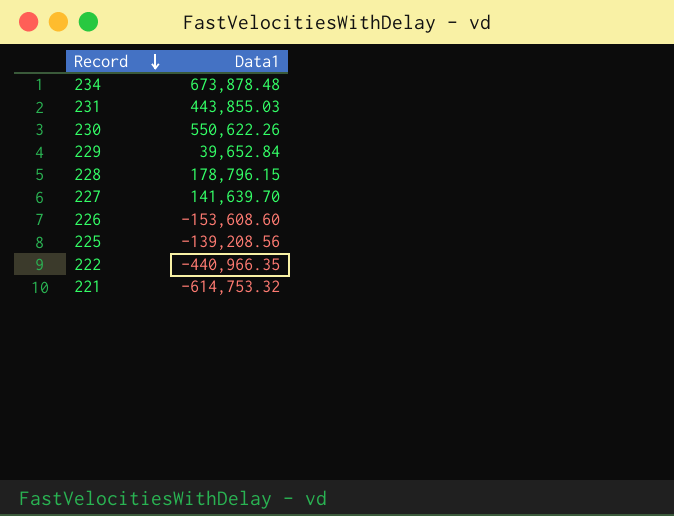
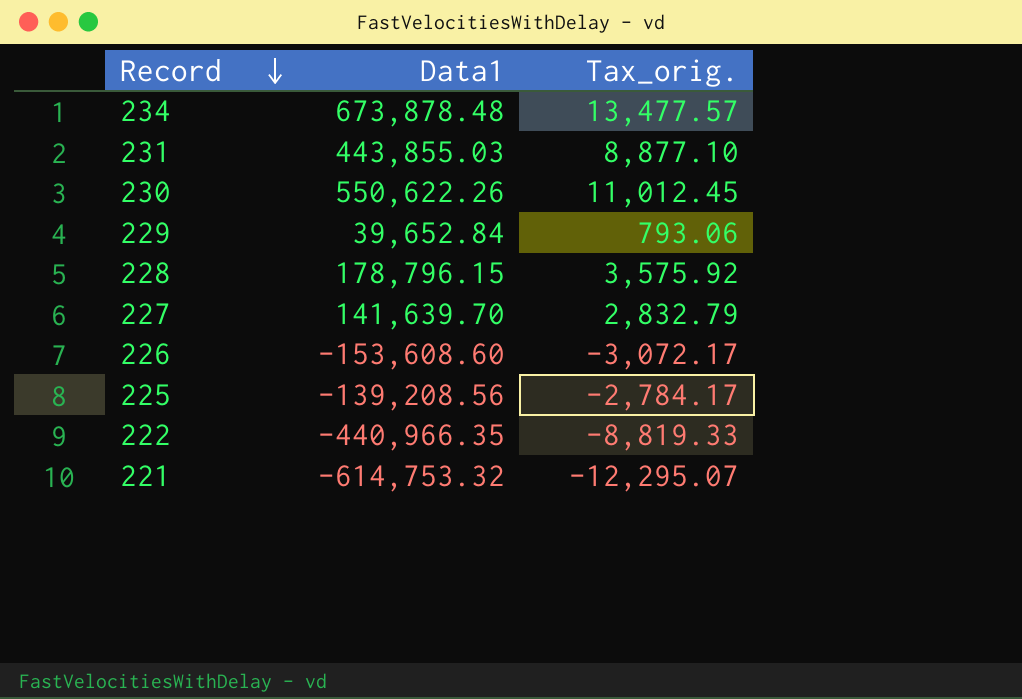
column Tax_orig. | formula: none -> [Data1] * 0.02

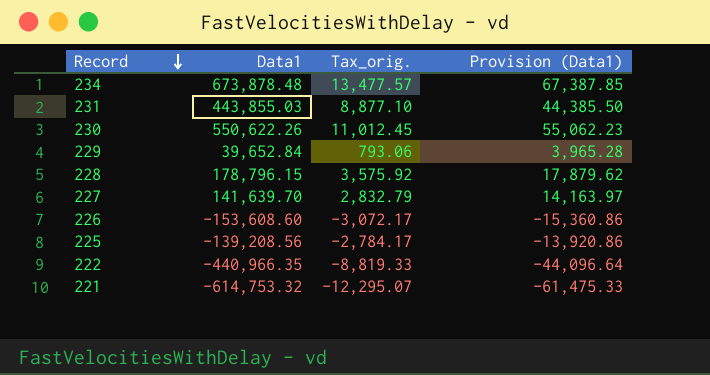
column Provision (Data1) | formula: none -> [Data1] * 0.1

